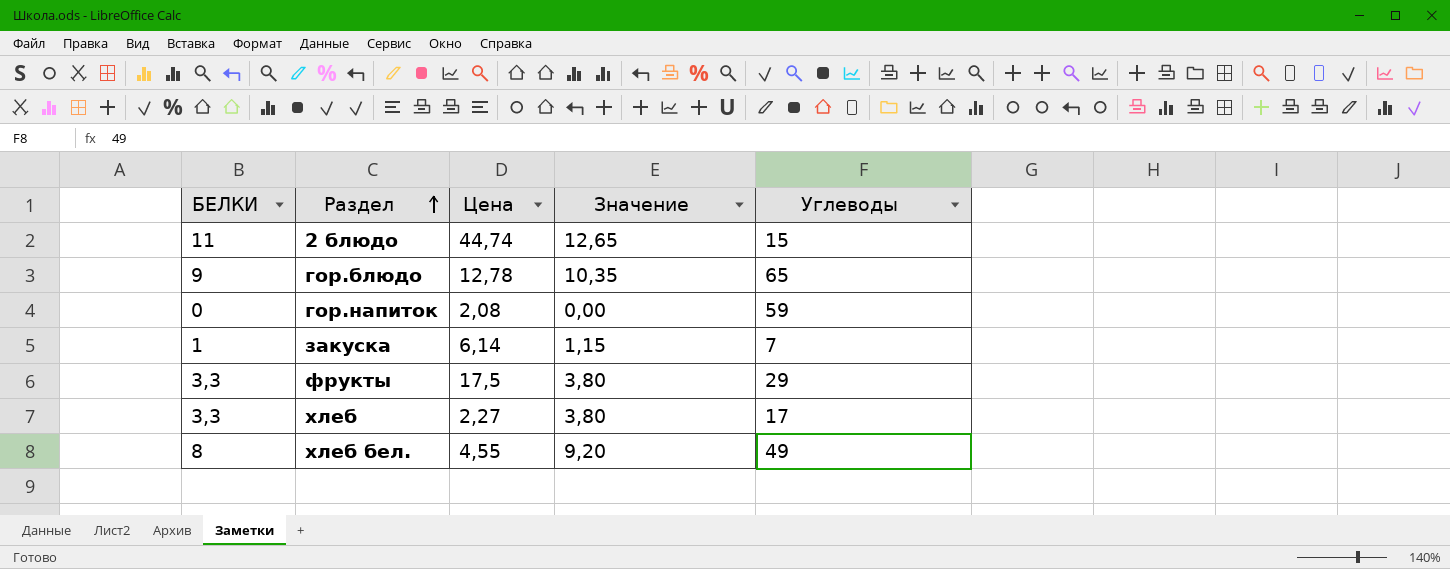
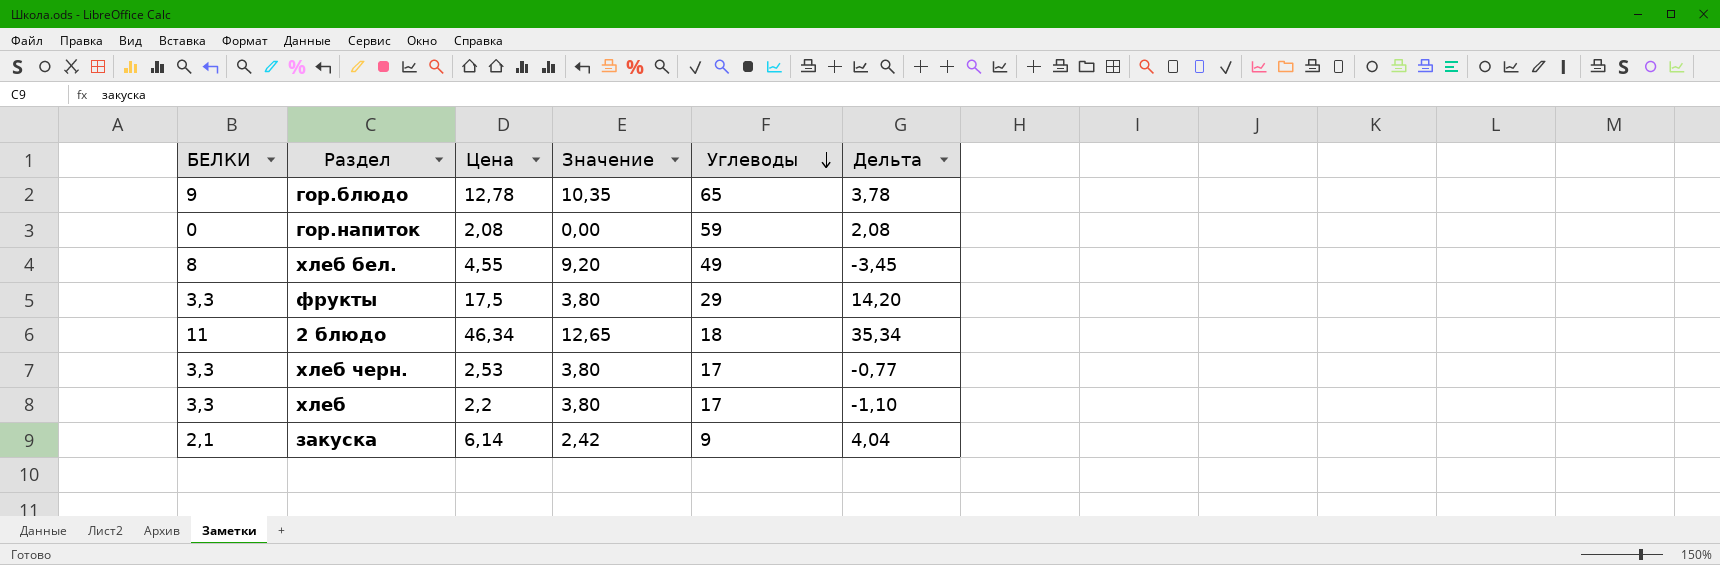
row order: Раздел ascending -> Углеводы descending
column Дельта | formula: none -> [Цена] - [БЕЛКИ]
2 блюдо | Цена: 44,74 -> 46,34
2 блюдо | Углеводы: 15 -> 18
row хлеб черн.: none -> 3,3 | 2,53 | 3,80 | 17 | -0,77
хлеб | Цена: 2,27 -> 2,2
закуска | БЕЛКИ: 1 -> 2,1
закуска | Значение: 1,15 -> 2,42
закуска | Углеводы: 7 -> 9

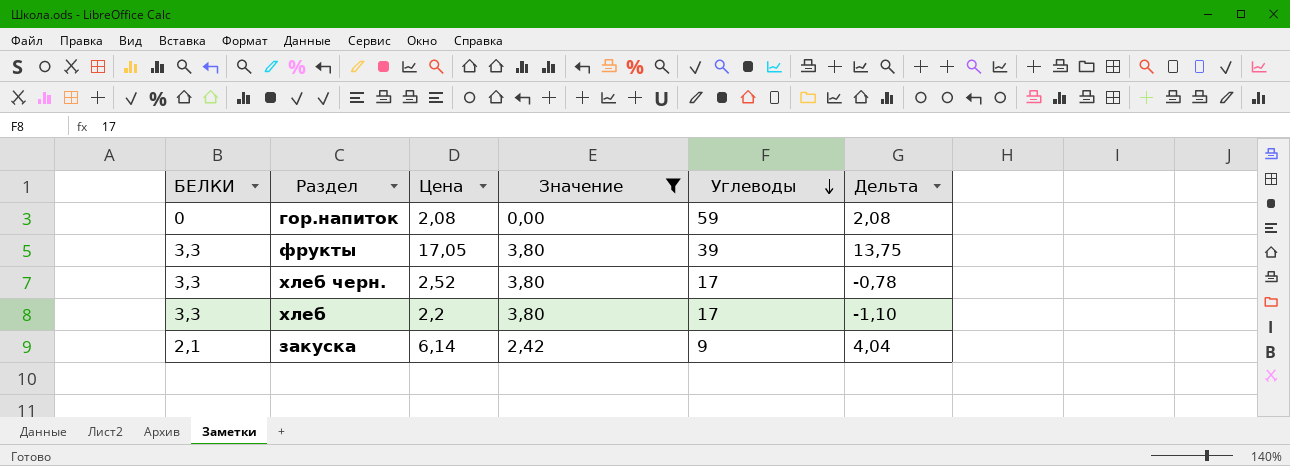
filter: none -> Значение <= 3,80
фрукты | Цена: 17,5 -> 17,05
фрукты | Углеводы: 29 -> 39
фрукты | Дельта: 14,20 -> 13,75
хлеб черн. | Цена: 2,53 -> 2,52
хлеб черн. | Дельта: -0,77 -> -0,78

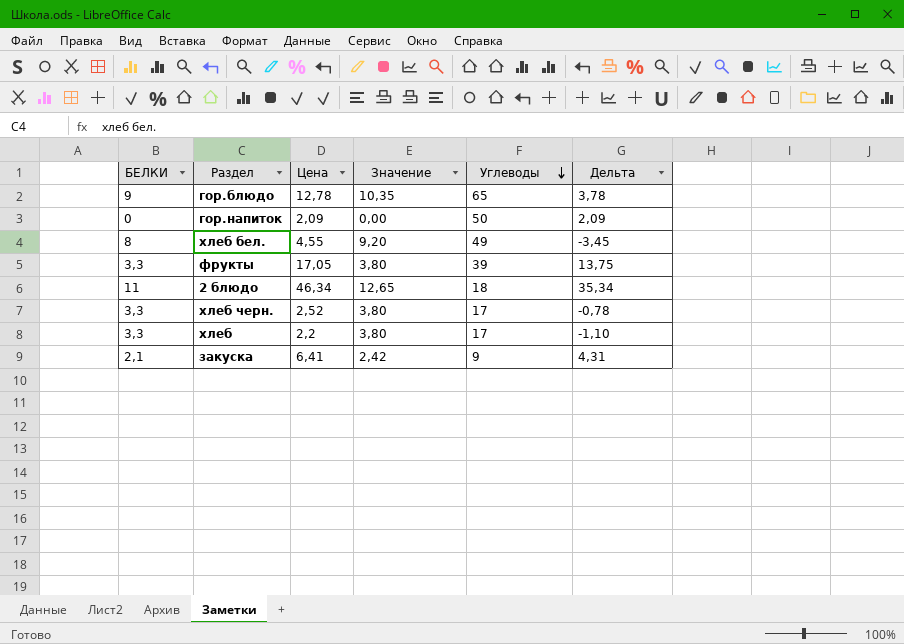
filter: Значение <= 3,80 -> none
гор.напиток | Цена: 2,08 -> 2,09
гор.напиток | Углеводы: 59 -> 50
гор.напиток | Дельта: 2,08 -> 2,09
закуска | Цена: 6,14 -> 6,41
закуска | Дельта: 4,04 -> 4,31

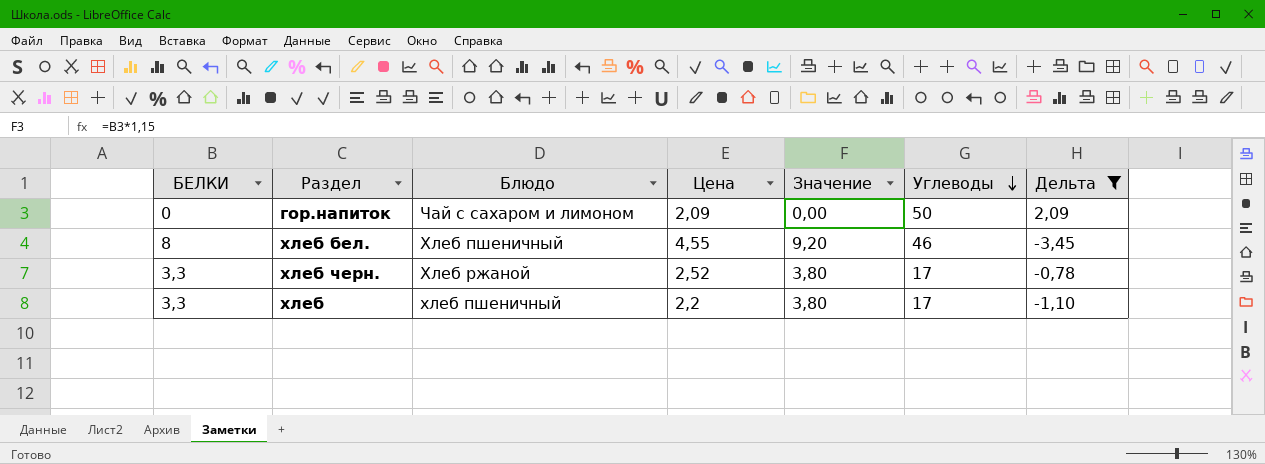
filter: none -> Дельта <= 2,09
column Блюдо | position: none -> 3
хлеб бел. | Углеводы: 49 -> 46

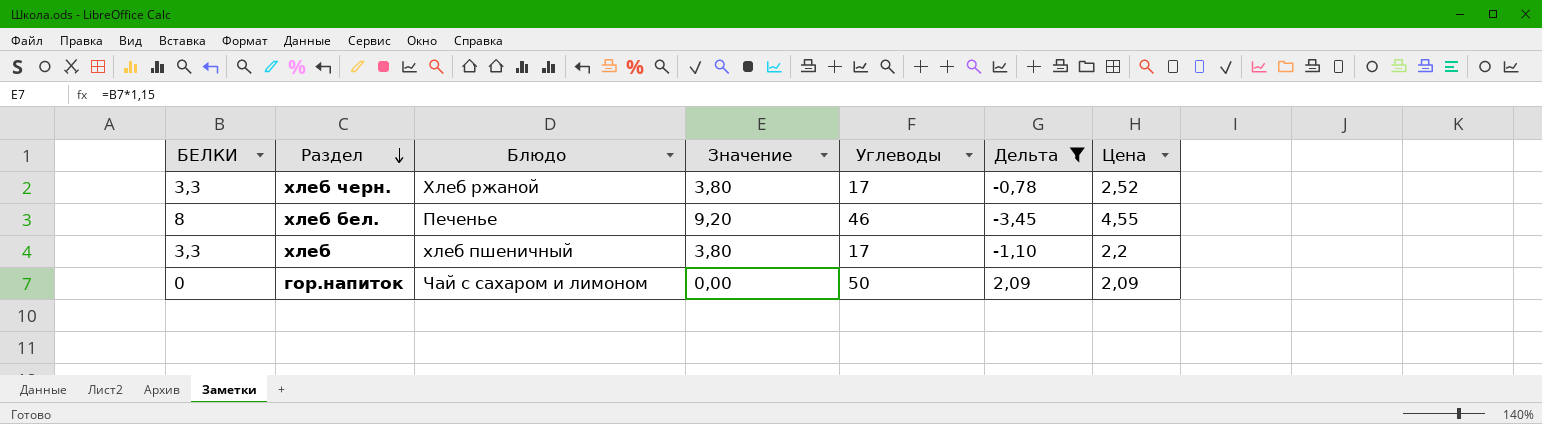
row order: Углеводы descending -> Раздел descending
column Цена | position: 4 -> 7
хлеб бел. | Блюдо: Хлеб пшеничный -> Печенье

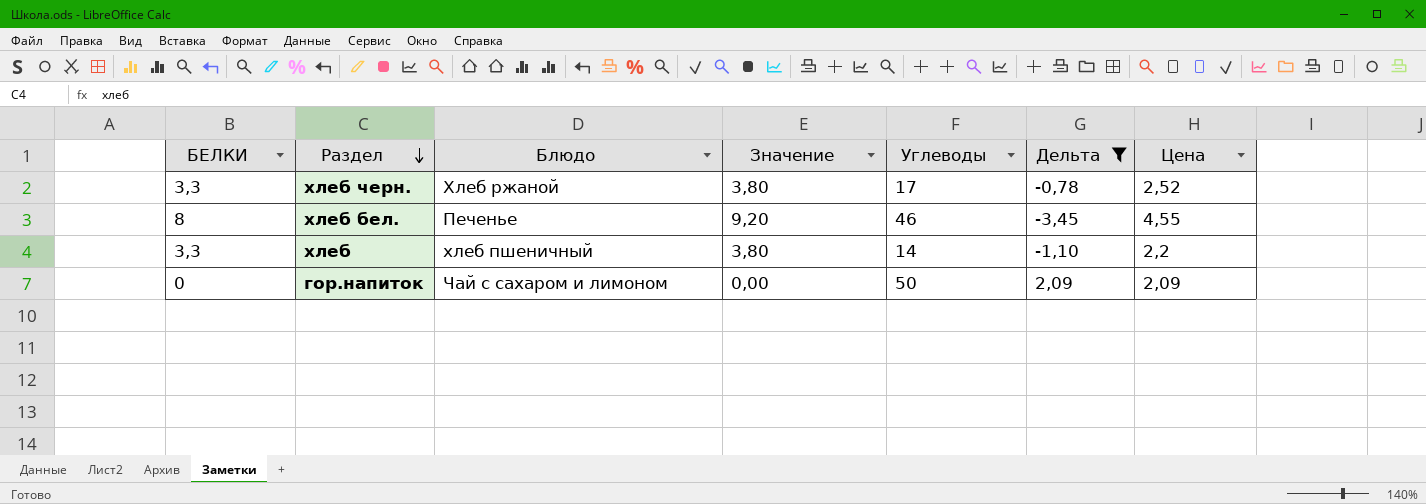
хлеб | Углеводы: 17 -> 14

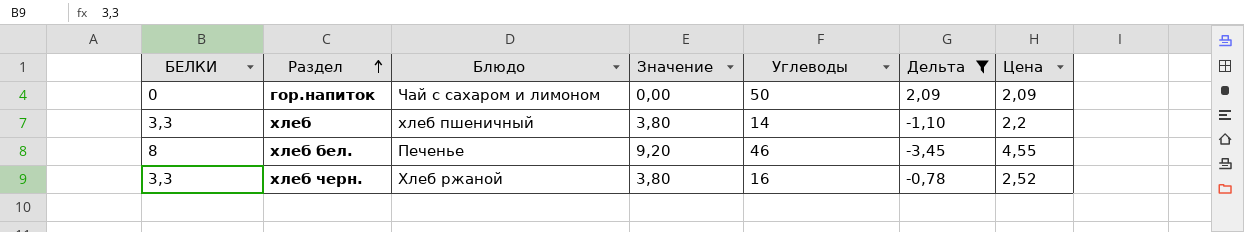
row order: Раздел descending -> Раздел ascending
хлеб черн. | Углеводы: 17 -> 16

